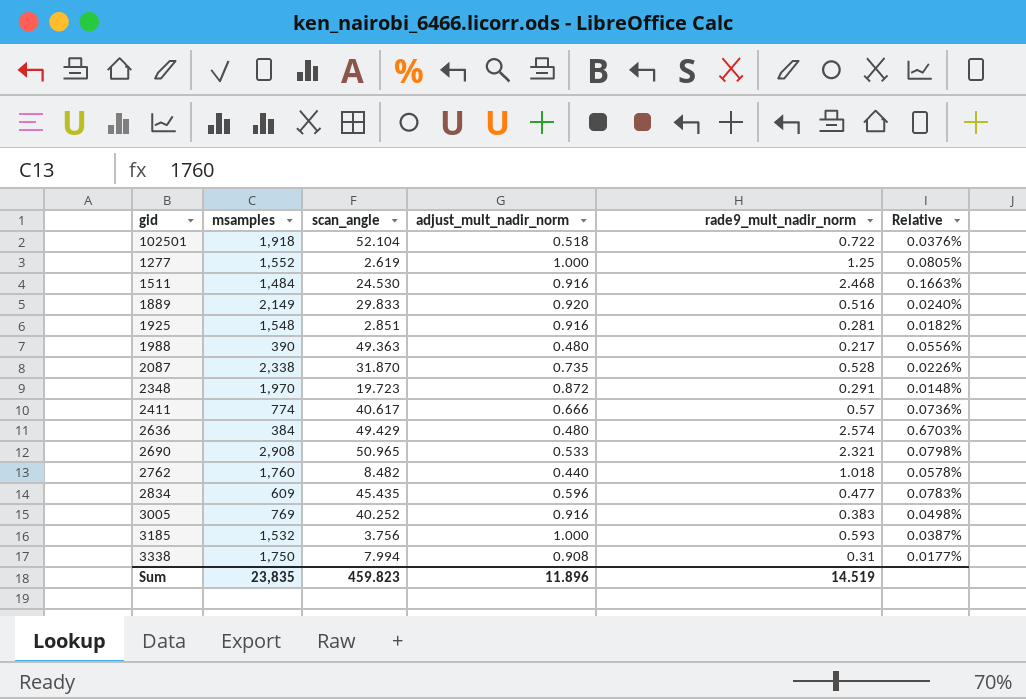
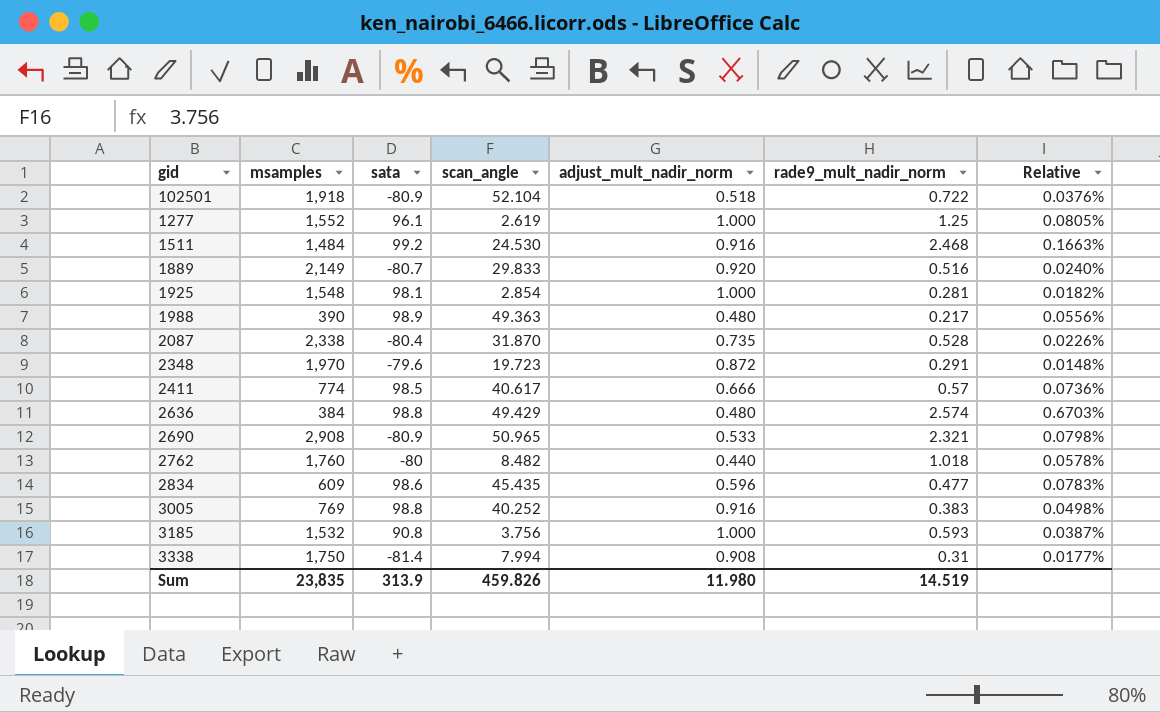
column sata | position: none -> 3
1925 | scan_angle: 2.851 -> 2.854
1925 | adjust_mult_nadir_norm: 0.916 -> 1.000
Sum | scan_angle: 459.823 -> 459.826
Sum | adjust_mult_nadir_norm: 11.896 -> 11.980

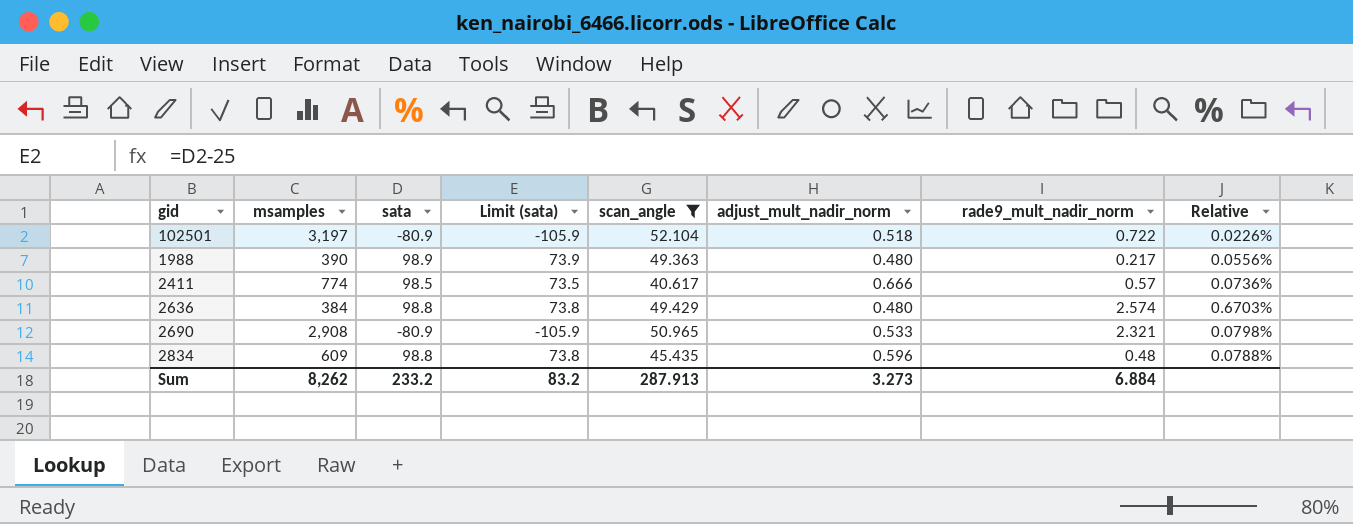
filter: none -> scan_angle >= 40.617
column Limit (sata) | formula: none -> [sata] - 25
102501 | msamples: 1,918 -> 3,197
102501 | Relative: 0.0376% -> 0.0226%
2834 | sata: 98.6 -> 98.8
2834 | rade9_mult_nadir_norm: 0.477 -> 0.48
2834 | Relative: 0.0783% -> 0.0788%
Sum | msamples: 23,835 -> 8,262
Sum | sata: 313.9 -> 233.2
Sum | scan_angle: 459.826 -> 287.913
Sum | adjust_mult_nadir_norm: 11.980 -> 3.273
Sum | rade9_mult_nadir_norm: 14.519 -> 6.884

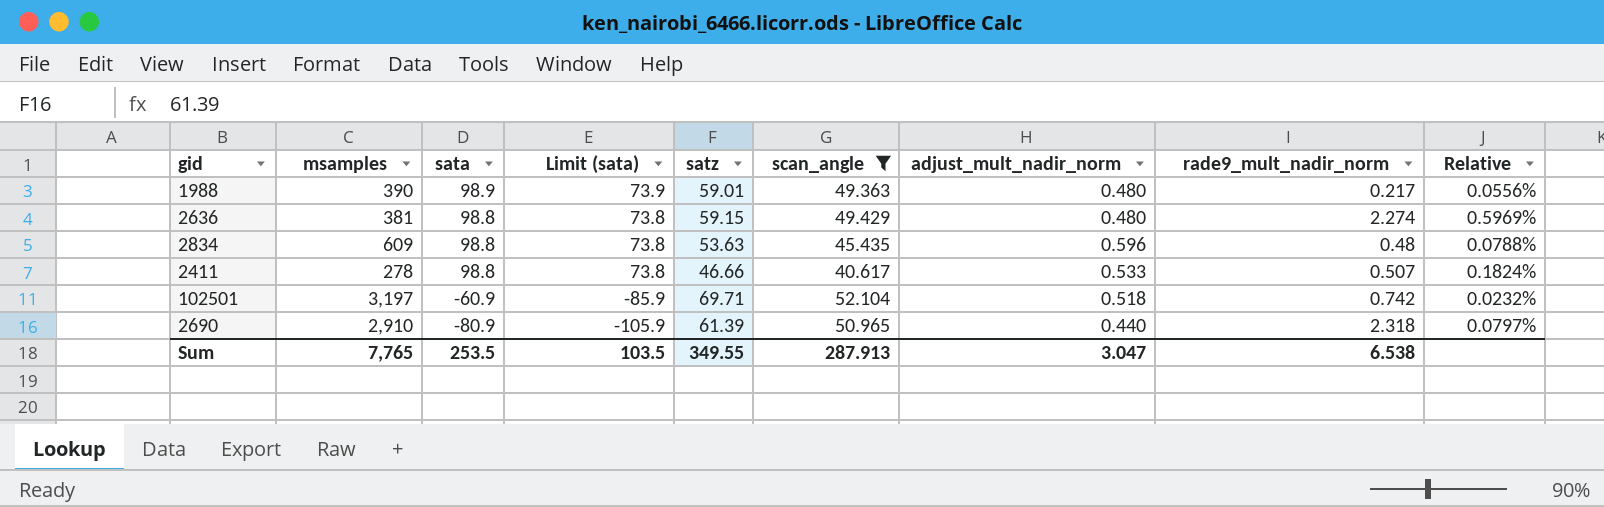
row order: none -> sata descending
column satz | position: none -> 5
2636 | msamples: 384 -> 381
2636 | rade9_mult_nadir_norm: 2.574 -> 2.274
2636 | Relative: 0.6703% -> 0.5969%
2411 | msamples: 774 -> 278
2411 | sata: 98.5 -> 98.8
2411 | Limit (sata): 73.5 -> 73.8
2411 | adjust_mult_nadir_norm: 0.666 -> 0.533
2411 | rade9_mult_nadir_norm: 0.57 -> 0.507
2411 | Relative: 0.0736% -> 0.1824%
102501 | sata: -80.9 -> -60.9
102501 | Limit (sata): -105.9 -> -85.9
102501 | rade9_mult_nadir_norm: 0.722 -> 0.742
102501 | Relative: 0.0226% -> 0.0232%
2690 | msamples: 2,908 -> 2,910
2690 | adjust_mult_nadir_norm: 0.533 -> 0.440
2690 | rade9_mult_nadir_norm: 2.321 -> 2.318
2690 | Relative: 0.0798% -> 0.0797%
Sum | msamples: 8,262 -> 7,765
Sum | sata: 233.2 -> 253.5
Sum | Limit (sata): 83.2 -> 103.5
Sum | adjust_mult_nadir_norm: 3.273 -> 3.047
Sum | rade9_mult_nadir_norm: 6.884 -> 6.538

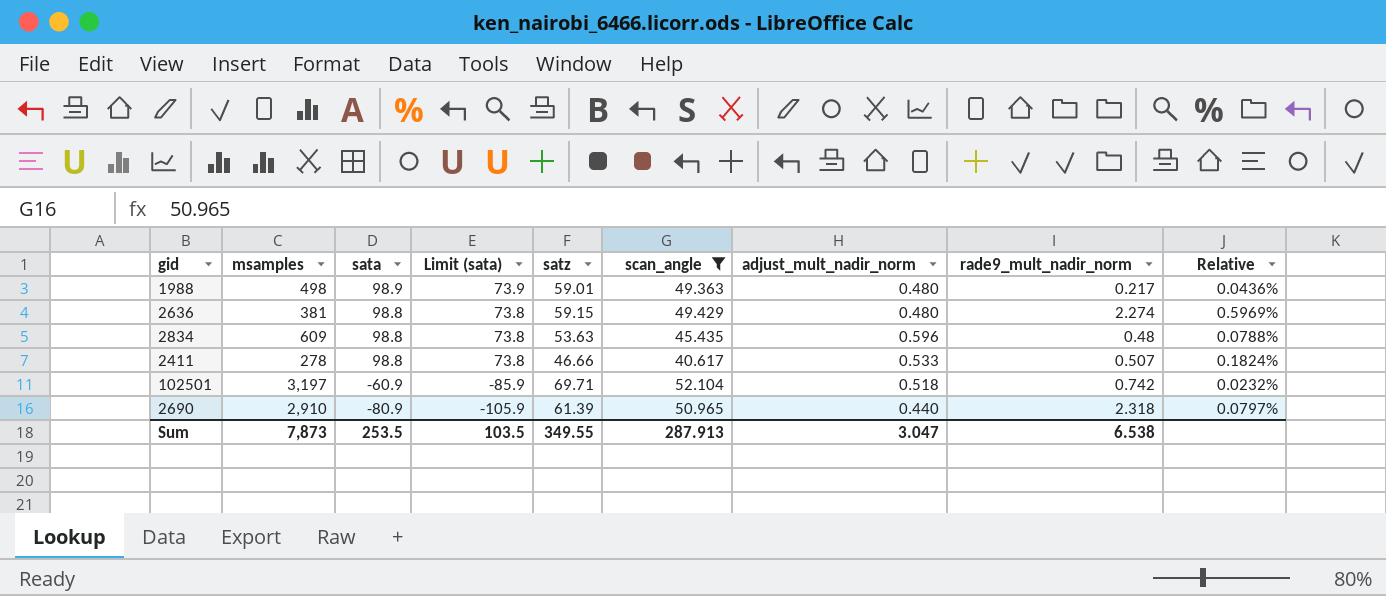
1988 | msamples: 390 -> 498
1988 | Relative: 0.0556% -> 0.0436%
Sum | msamples: 7,765 -> 7,873

